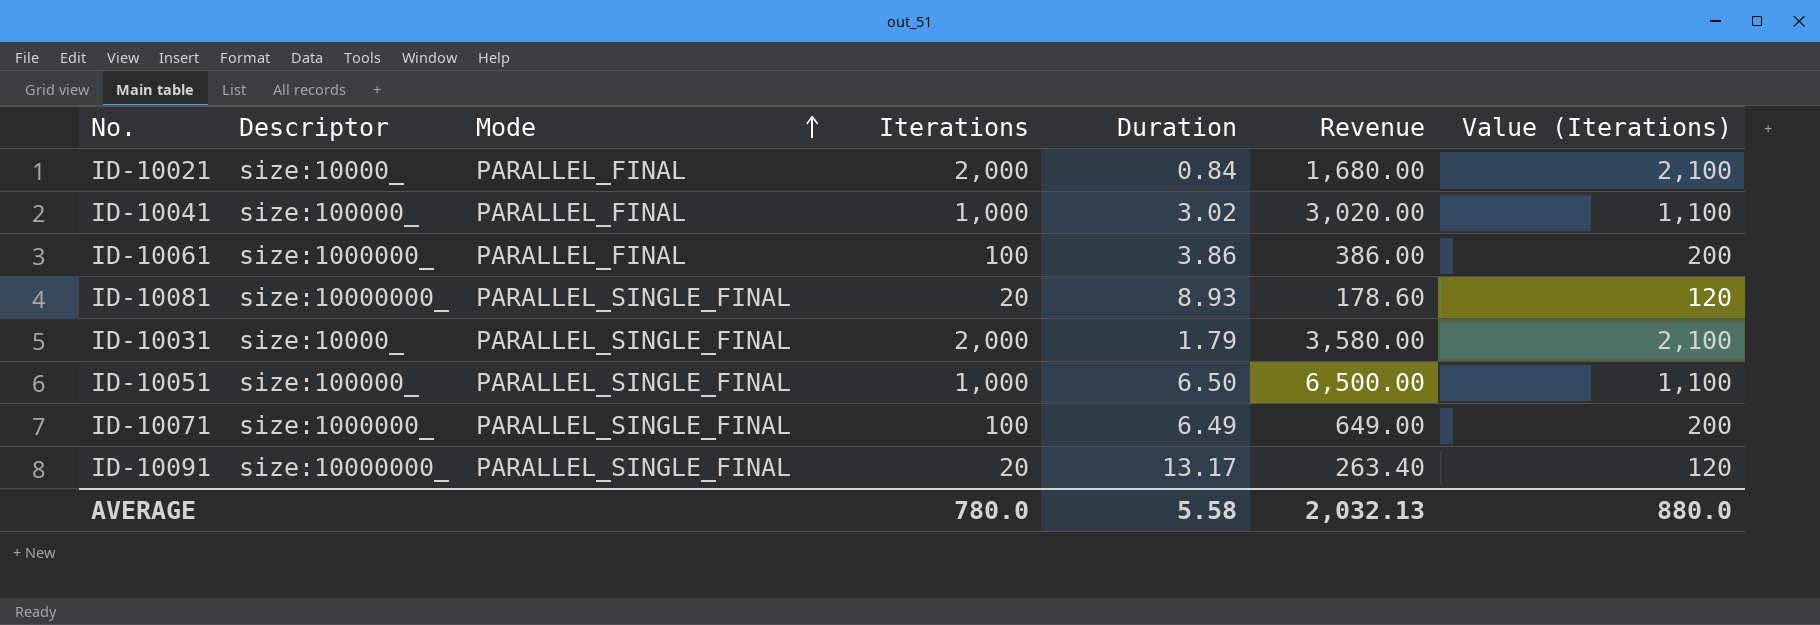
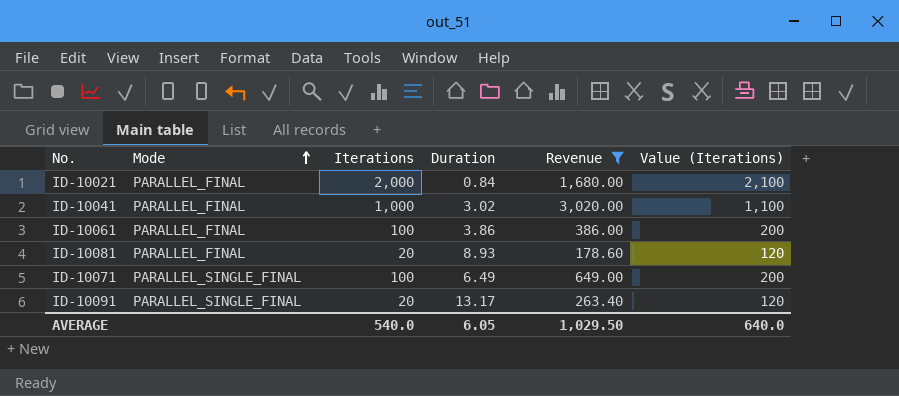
filter: none -> Revenue <= 3,020.00
column Descriptor | position: 2 -> none
ID-10081 | Mode: PARALLEL_SINGLE_FINAL -> PARALLEL_FINAL
AVERAGE | Iterations: 780.0 -> 540.0
AVERAGE | Duration: 5.58 -> 6.05
AVERAGE | Revenue: 2,032.13 -> 1,029.50
AVERAGE | Value (Iterations): 880.0 -> 640.0

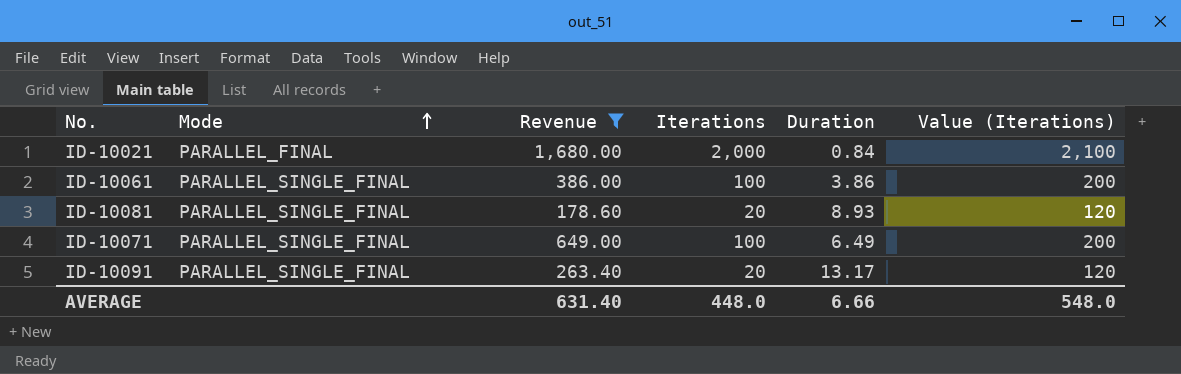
column Revenue | position: 5 -> 3
row ID-10041: PARALLEL_FINAL | 1,000 | 3.02 | 3,020.00 | 1,100 -> none
ID-10061 | Mode: PARALLEL_FINAL -> PARALLEL_SINGLE_FINAL
ID-10081 | Mode: PARALLEL_FINAL -> PARALLEL_SINGLE_FINAL
AVERAGE | Revenue: 1,029.50 -> 631.40
AVERAGE | Iterations: 540.0 -> 448.0
AVERAGE | Duration: 6.05 -> 6.66
AVERAGE | Value (Iterations): 640.0 -> 548.0

